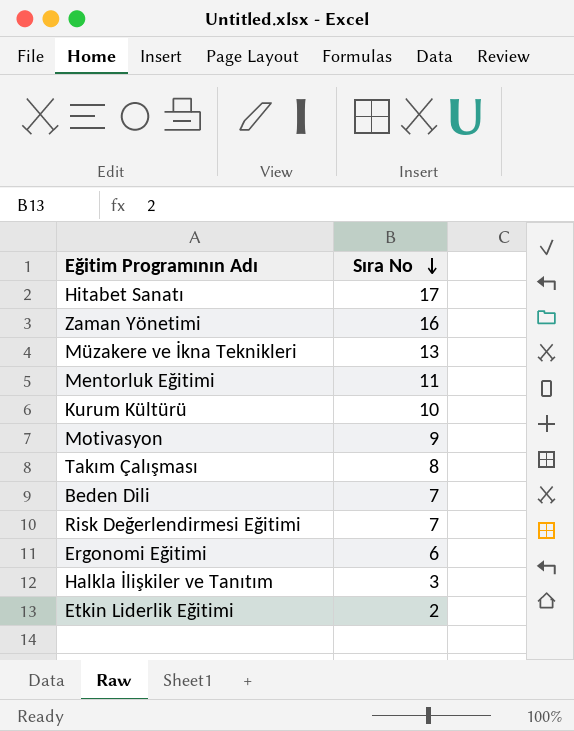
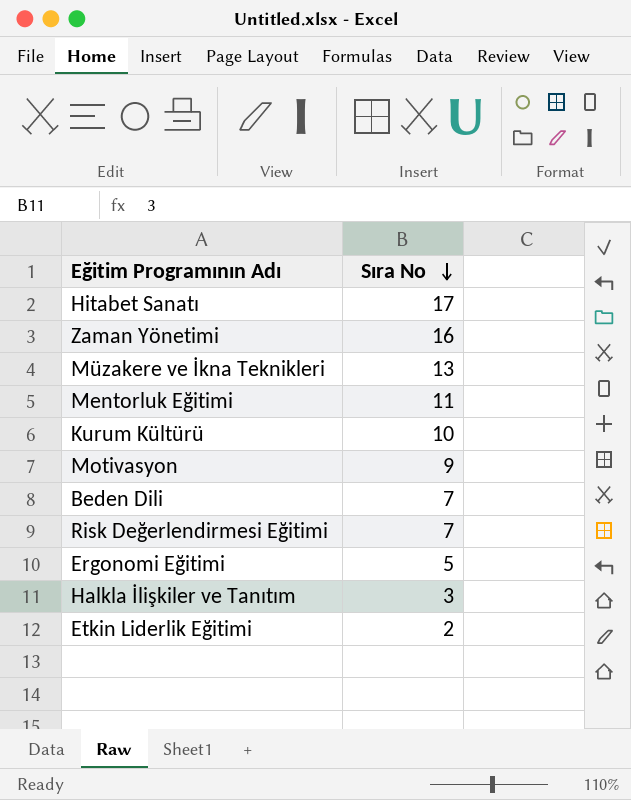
row Takım Çalışması: 8 -> none
Ergonomi Eğitimi | Sıra No: 6 -> 5

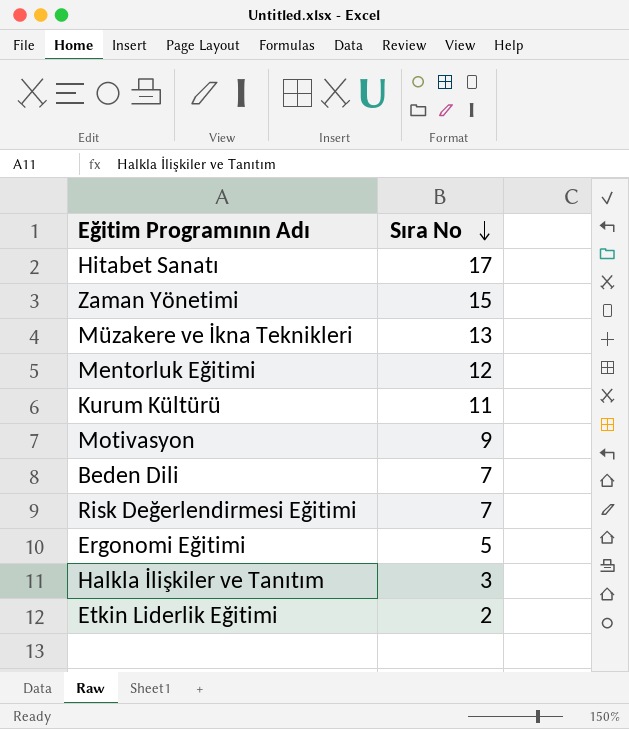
Zaman Yönetimi | Sıra No: 16 -> 15
Mentorluk Eğitimi | Sıra No: 11 -> 12
Kurum Kültürü | Sıra No: 10 -> 11

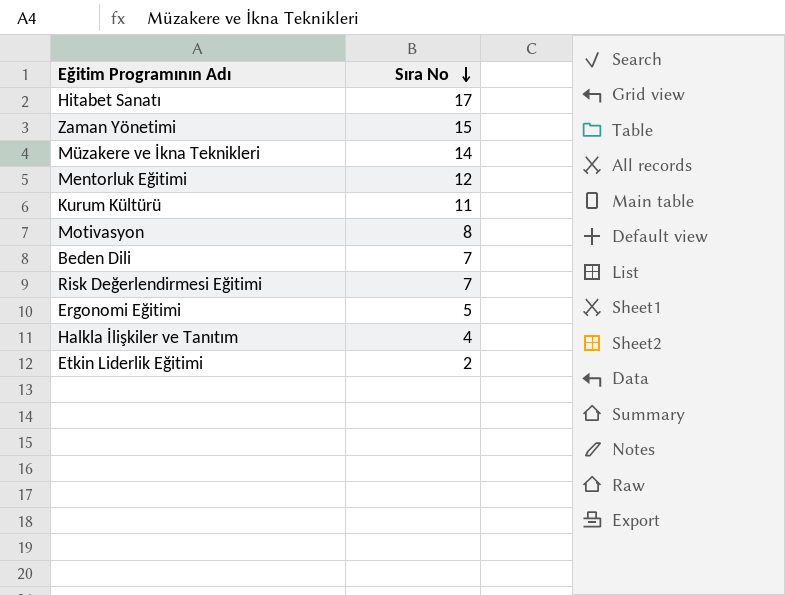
Müzakere ve İkna Teknikleri | Sıra No: 13 -> 14
Motivasyon | Sıra No: 9 -> 8
Halkla İlişkiler ve Tanıtım | Sıra No: 3 -> 4

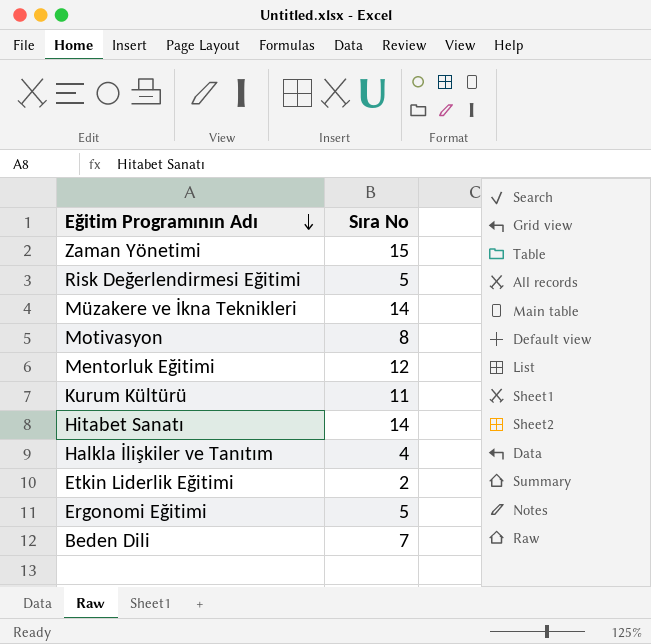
row order: Sıra No descending -> Eğitim Programının Adı descending
Risk Değerlendirmesi Eğitimi | Sıra No: 7 -> 5
Hitabet Sanatı | Sıra No: 17 -> 14

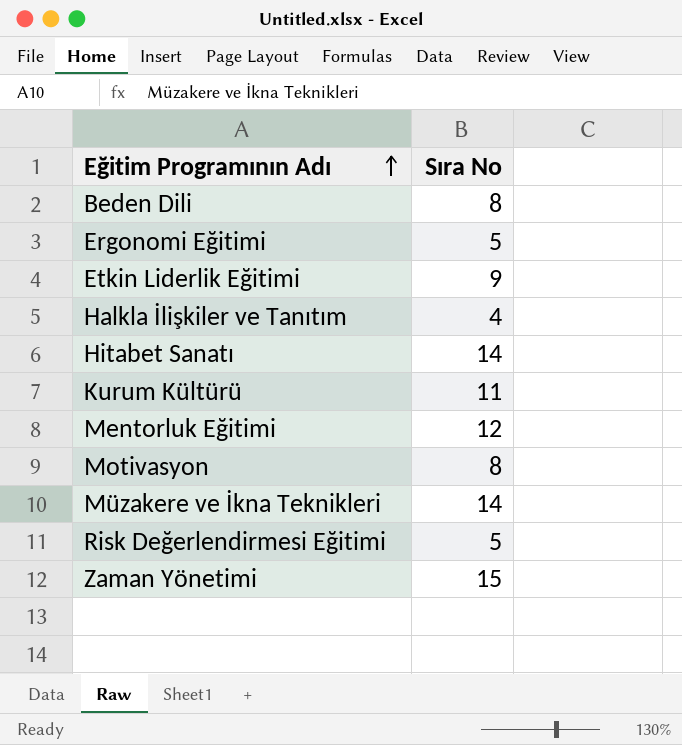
row order: Eğitim Programının Adı descending -> Eğitim Programının Adı ascending
Beden Dili | Sıra No: 7 -> 8
Etkin Liderlik Eğitimi | Sıra No: 2 -> 9

